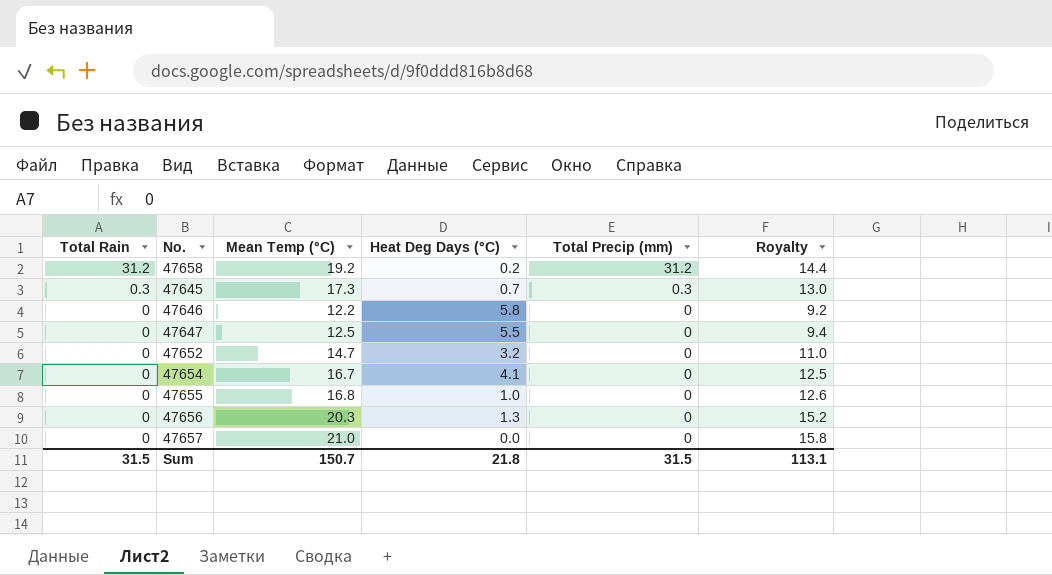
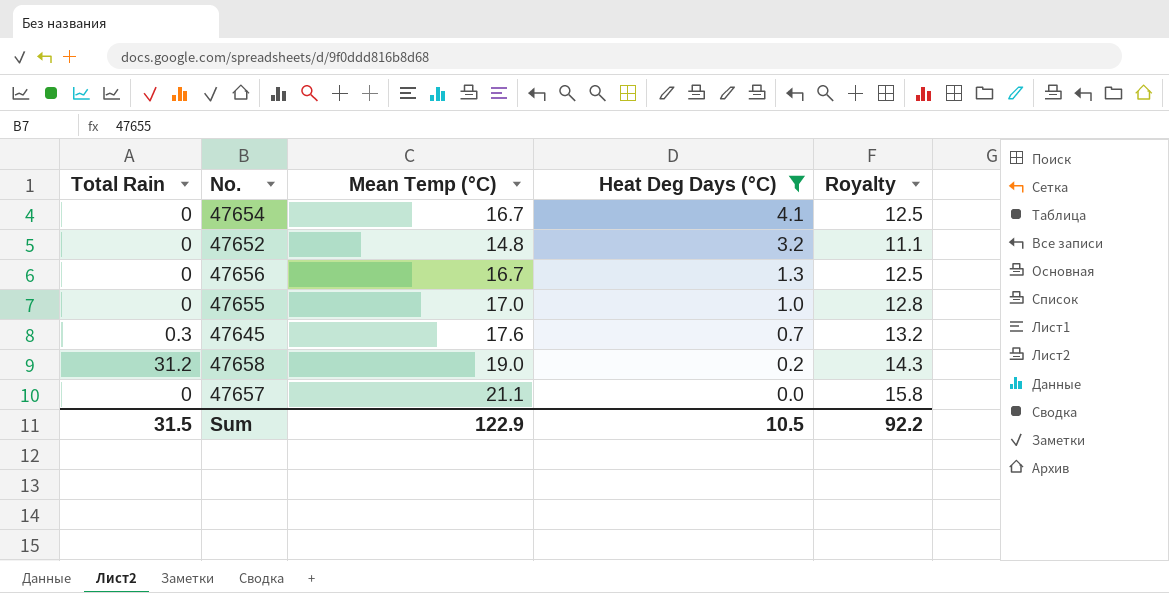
filter: none -> Heat Deg Days (°C) <= 4.1
row order: Total Rain descending -> Heat Deg Days (°C) descending
column Total Precip (mm) | position: 5 -> none
47652 | Mean Temp (°C): 14.7 -> 14.8
47652 | Royalty: 11.0 -> 11.1
47656 | Mean Temp (°C): 20.3 -> 16.7
47656 | Royalty: 15.2 -> 12.5
47655 | Mean Temp (°C): 16.8 -> 17.0
47655 | Royalty: 12.6 -> 12.8
47645 | Mean Temp (°C): 17.3 -> 17.6
47645 | Royalty: 13.0 -> 13.2
47658 | Mean Temp (°C): 19.2 -> 19.0
47658 | Royalty: 14.4 -> 14.3
47657 | Mean Temp (°C): 21.0 -> 21.1
Sum | Mean Temp (°C): 150.7 -> 122.9
Sum | Heat Deg Days (°C): 21.8 -> 10.5
Sum | Royalty: 113.1 -> 92.2

